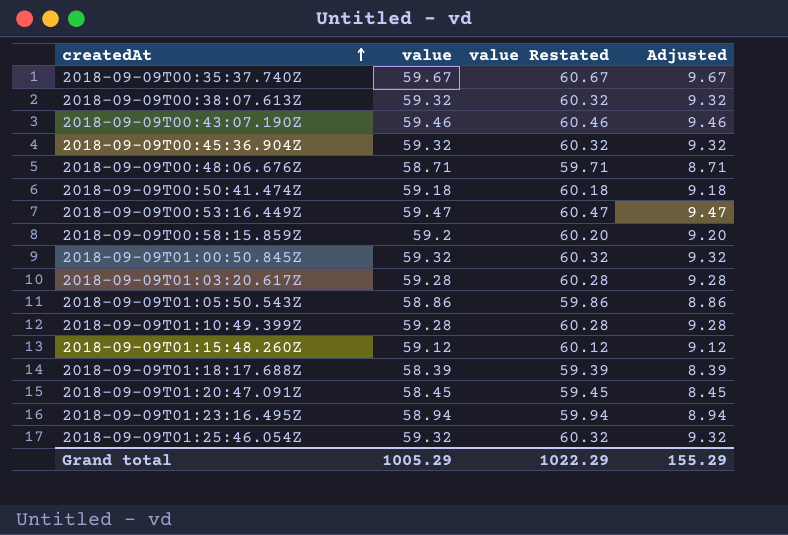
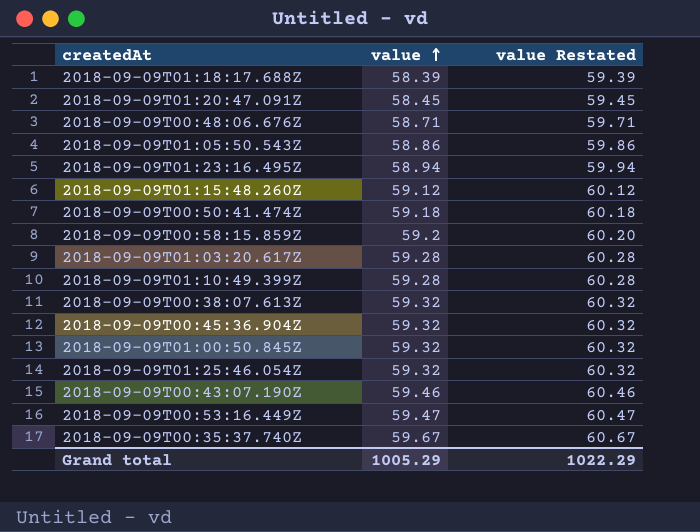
row order: createdAt ascending -> value ascending
column Adjusted | formula: [value] - 50 -> none

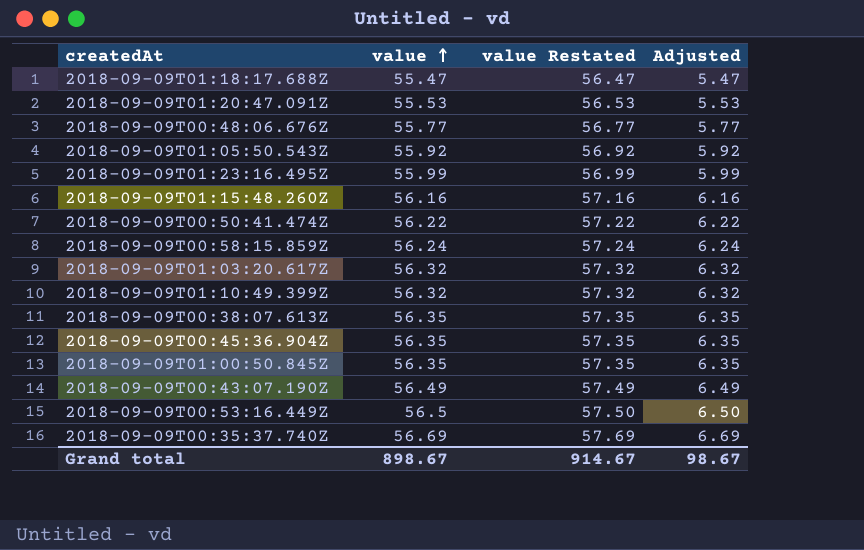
column Adjusted | formula: none -> [value] - 50
row 2018-09-09T01:25:46.054Z: 59.32 | 60.32 -> none
2018-09-09T01:18:17.688Z | value: 58.39 -> 55.47
2018-09-09T01:18:17.688Z | value Restated: 59.39 -> 56.47
2018-09-09T01:20:47.091Z | value: 58.45 -> 55.53
2018-09-09T01:20:47.091Z | value Restated: 59.45 -> 56.53
2018-09-09T00:48:06.676Z | value: 58.71 -> 55.77
2018-09-09T00:48:06.676Z | value Restated: 59.71 -> 56.77
2018-09-09T01:05:50.543Z | value: 58.86 -> 55.92
2018-09-09T01:05:50.543Z | value Restated: 59.86 -> 56.92
2018-09-09T01:23:16.495Z | value: 58.94 -> 55.99
2018-09-09T01:23:16.495Z | value Restated: 59.94 -> 56.99
2018-09-09T01:15:48.260Z | value: 59.12 -> 56.16
2018-09-09T01:15:48.260Z | value Restated: 60.12 -> 57.16
2018-09-09T00:50:41.474Z | value: 59.18 -> 56.22
2018-09-09T00:50:41.474Z | value Restated: 60.18 -> 57.22
2018-09-09T00:58:15.859Z | value: 59.2 -> 56.24
2018-09-09T00:58:15.859Z | value Restated: 60.20 -> 57.24
2018-09-09T01:03:20.617Z | value: 59.28 -> 56.32
2018-09-09T01:03:20.617Z | value Restated: 60.28 -> 57.32
2018-09-09T01:10:49.399Z | value: 59.28 -> 56.32
2018-09-09T01:10:49.399Z | value Restated: 60.28 -> 57.32
2018-09-09T00:38:07.613Z | value: 59.32 -> 56.35
2018-09-09T00:38:07.613Z | value Restated: 60.32 -> 57.35
2018-09-09T00:45:36.904Z | value: 59.32 -> 56.35
2018-09-09T00:45:36.904Z | value Restated: 60.32 -> 57.35
2018-09-09T01:00:50.845Z | value: 59.32 -> 56.35
2018-09-09T01:00:50.845Z | value Restated: 60.32 -> 57.35
2018-09-09T00:43:07.190Z | value: 59.46 -> 56.49
2018-09-09T00:43:07.190Z | value Restated: 60.46 -> 57.49
2018-09-09T00:53:16.449Z | value: 59.47 -> 56.5
2018-09-09T00:53:16.449Z | value Restated: 60.47 -> 57.50
2018-09-09T00:35:37.740Z | value: 59.67 -> 56.69
2018-09-09T00:35:37.740Z | value Restated: 60.67 -> 57.69
Grand total | value: 1005.29 -> 898.67
Grand total | value Restated: 1022.29 -> 914.67

